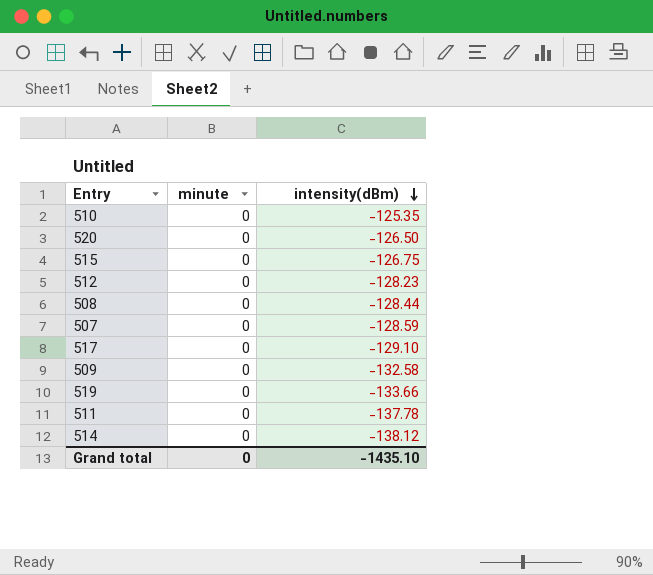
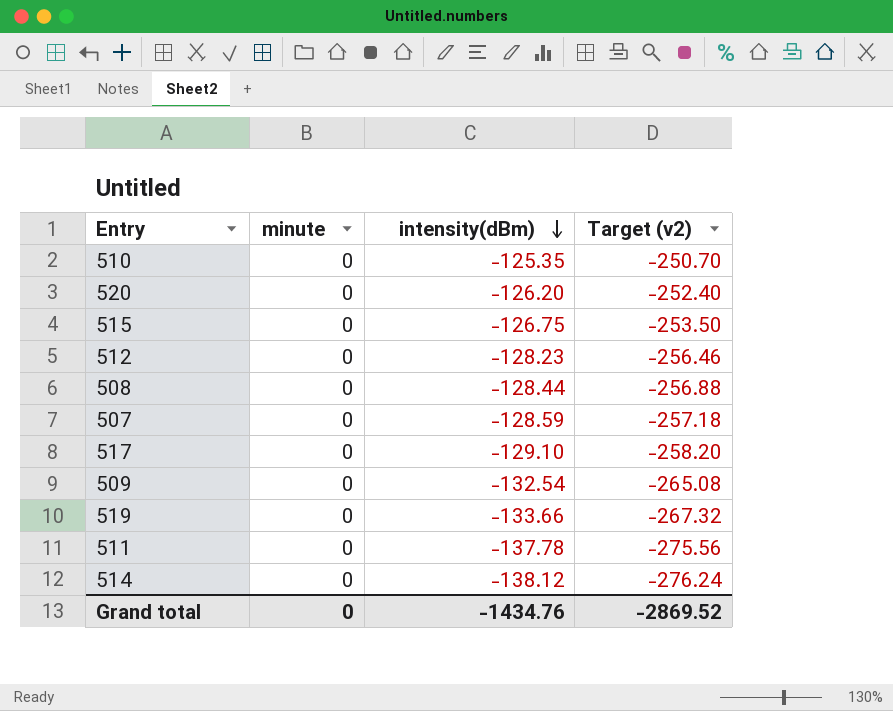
column Target (v2) | formula: none -> [intensity(dBm)] * 2
520 | intensity(dBm): -126.50 -> -126.20
509 | intensity(dBm): -132.58 -> -132.54
Grand total | intensity(dBm): -1435.10 -> -1434.76

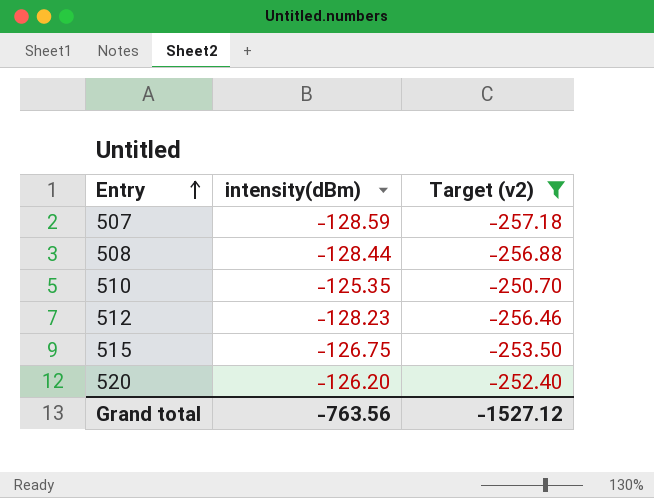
filter: none -> Target (v2) >= -257.18
row order: intensity(dBm) descending -> Entry ascending
column minute | position: 2 -> none
Grand total | intensity(dBm): -1434.76 -> -763.56
Grand total | Target (v2): -2869.52 -> -1527.12

